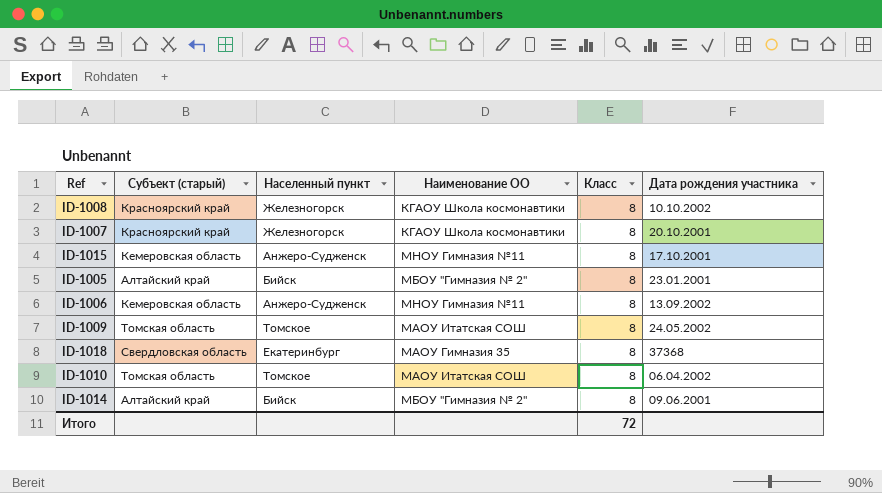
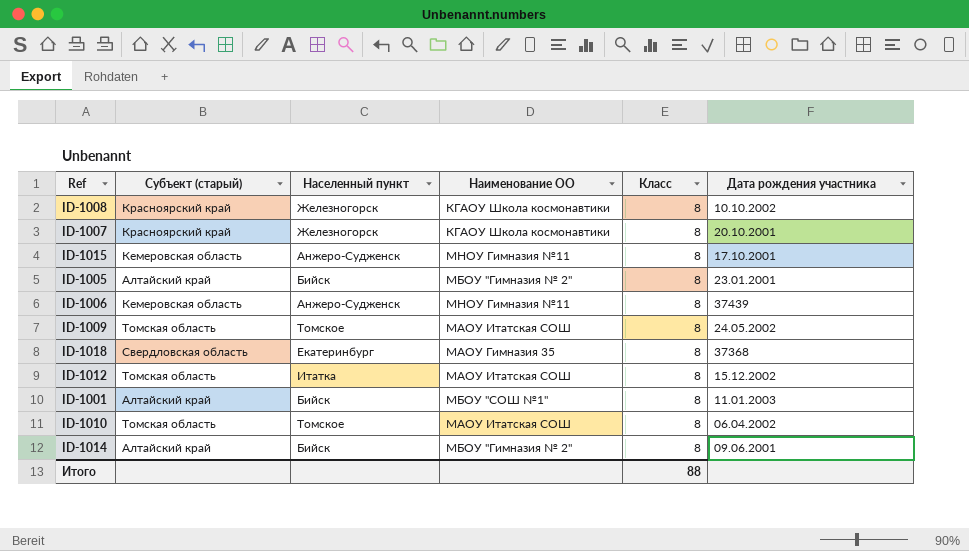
ID-1006 | Дата рождения участника: 13.09.2002 -> 37439
row ID-1012: none -> Томская область | Итатка | МАОУ Итатская СОШ | 8 | 15.12.2002
row ID-1001: none -> Алтайский край | Бийск | МБОУ "СОШ №1" | 8 | 11.01.2003
Итого | Класс: 72 -> 88

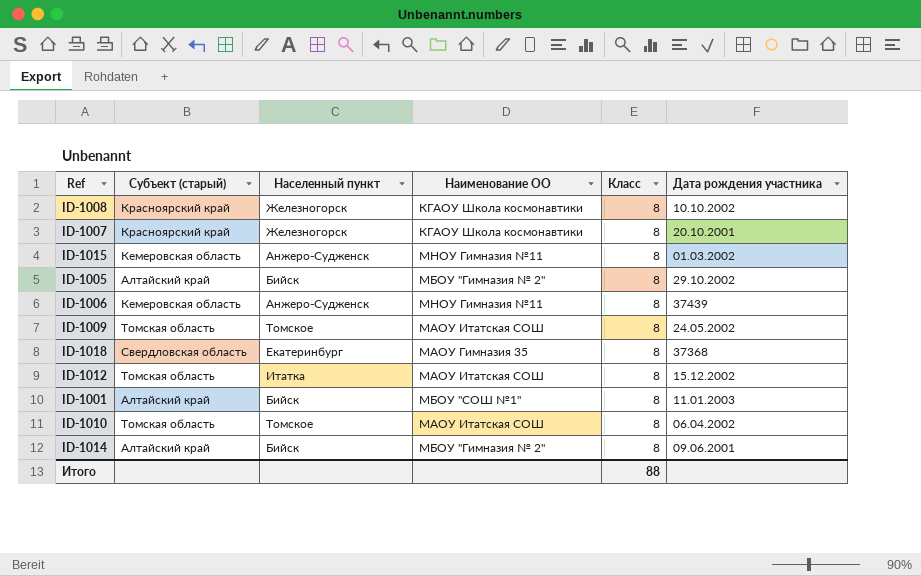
ID-1015 | Дата рождения участника: 17.10.2001 -> 01.03.2002
ID-1005 | Дата рождения участника: 23.01.2001 -> 29.10.2002

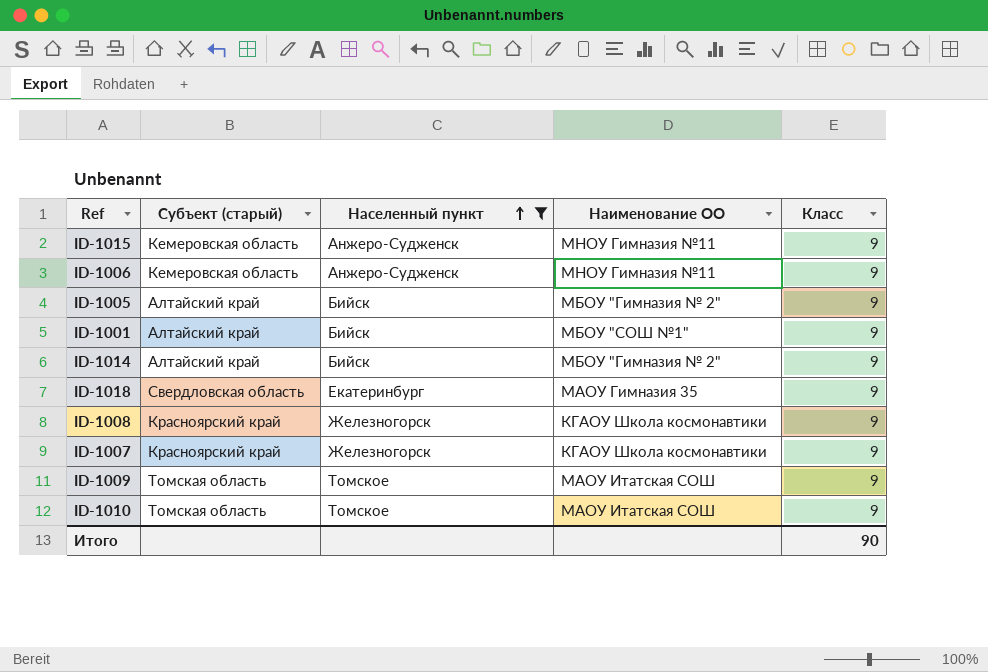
filter: none -> Населенный пункт != Итатка
row order: none -> Населенный пункт ascending
column Дата рождения участника | position: 6 -> none
ID-1015 | Класс: 8 -> 9
ID-1006 | Класс: 8 -> 9
ID-1005 | Класс: 8 -> 9
ID-1001 | Класс: 8 -> 9
ID-1014 | Класс: 8 -> 9
ID-1018 | Класс: 8 -> 9
ID-1008 | Класс: 8 -> 9
ID-1007 | Класс: 8 -> 9
ID-1009 | Класс: 8 -> 9
ID-1010 | Класс: 8 -> 9
Итого | Класс: 88 -> 90

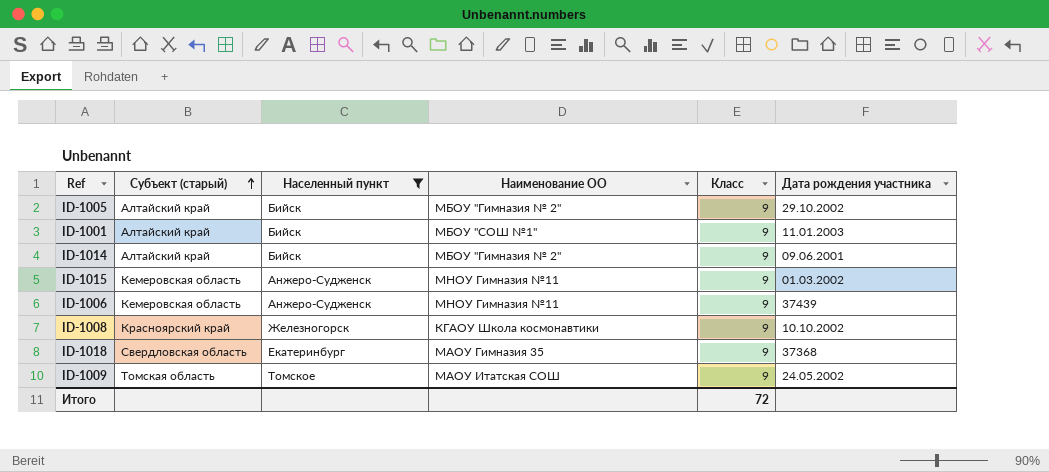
row order: Населенный пункт ascending -> Субъект (старый) ascending
column Дата рождения участника | position: none -> 6
row ID-1007: Красноярский край | Железногорск | КГАОУ Школа космонавтики | 9 -> none
row ID-1010: Томская область | Томское | МАОУ Итатская СОШ | 9 -> none
Итого | Класс: 90 -> 72

